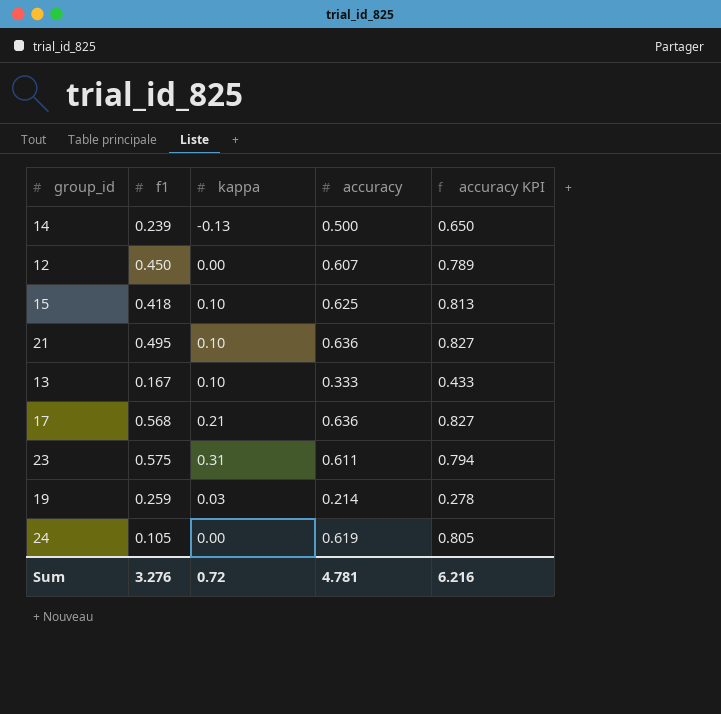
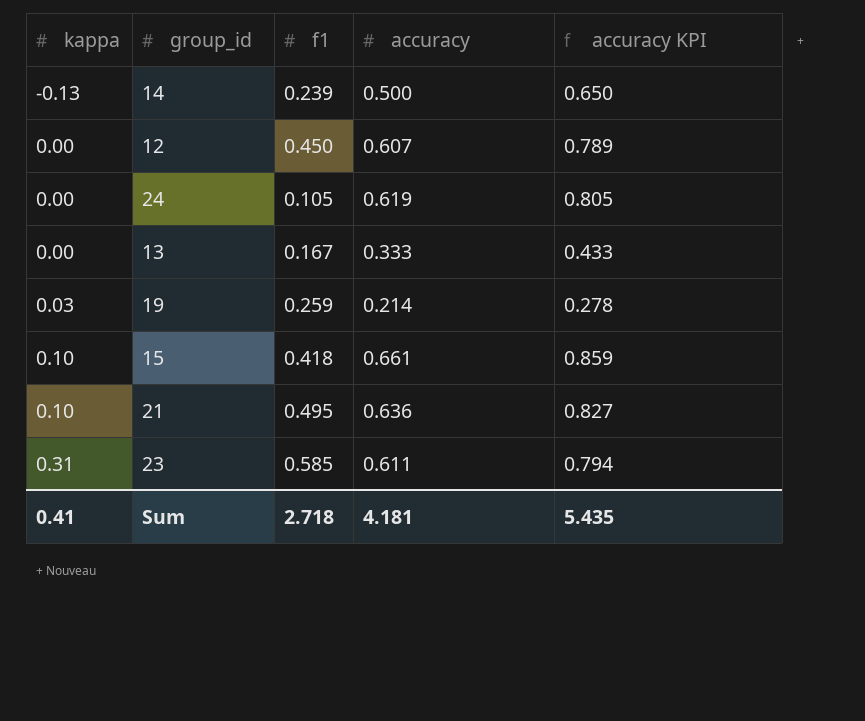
row order: none -> kappa ascending
column kappa | position: 3 -> 1
row 17: 0.568 | 0.21 | 0.636 | 0.827 -> none
13 | kappa: 0.10 -> 0.00
15 | accuracy: 0.625 -> 0.661
15 | accuracy KPI: 0.813 -> 0.859
23 | f1: 0.575 -> 0.585
Sum | kappa: 0.72 -> 0.41
Sum | f1: 3.276 -> 2.718
Sum | accuracy: 4.781 -> 4.181
Sum | accuracy KPI: 6.216 -> 5.435

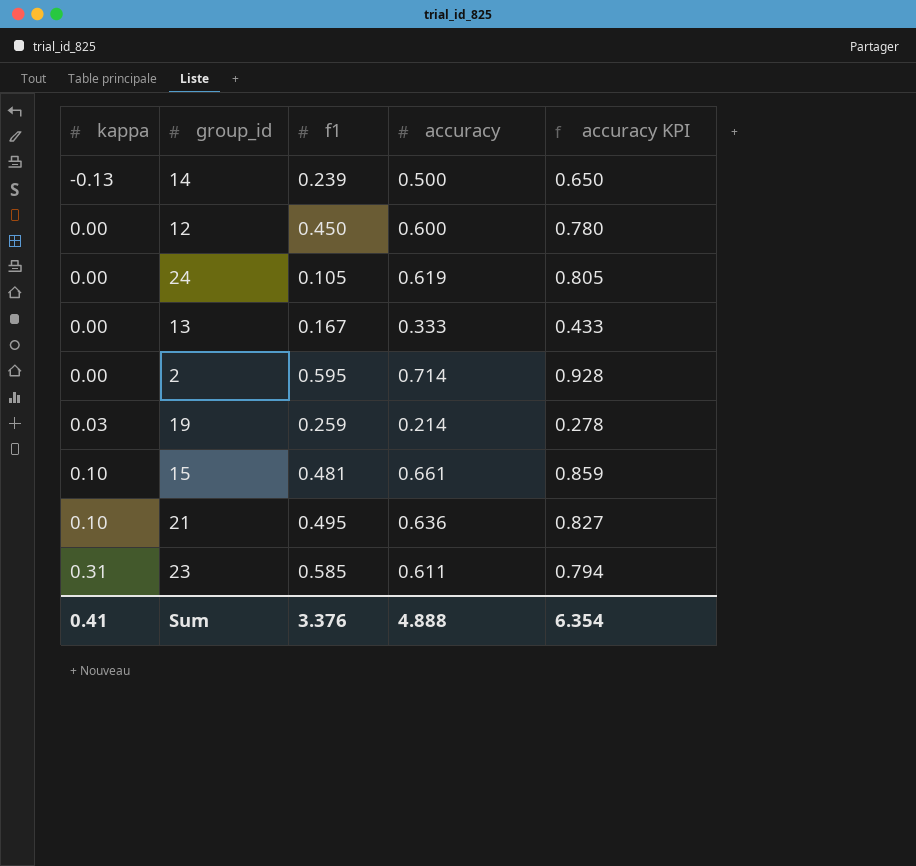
12 | accuracy: 0.607 -> 0.600
12 | accuracy KPI: 0.789 -> 0.780
row 2: none -> 0.00 | 0.595 | 0.714 | 0.928
15 | f1: 0.418 -> 0.481
Sum | f1: 2.718 -> 3.376
Sum | accuracy: 4.181 -> 4.888
Sum | accuracy KPI: 5.435 -> 6.354

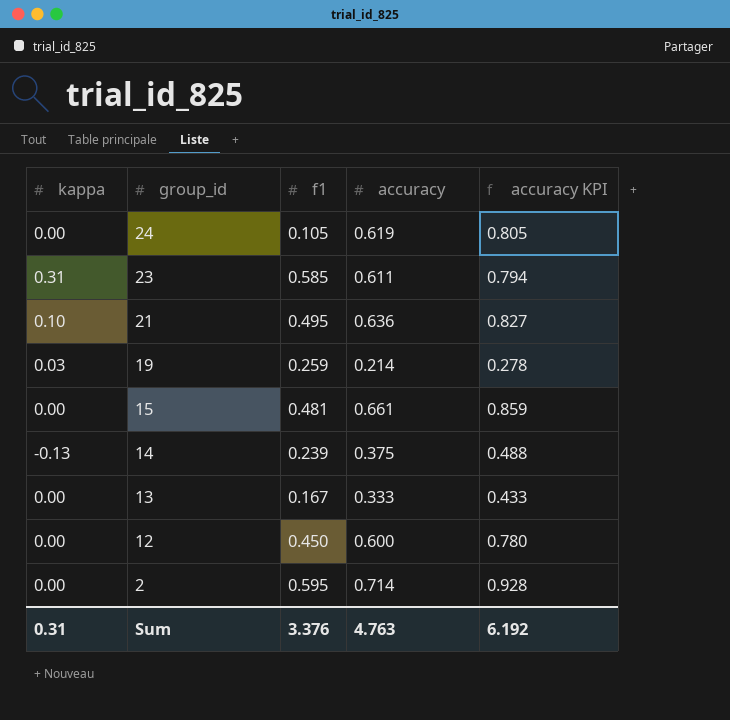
row order: kappa ascending -> group_id descending
15 | kappa: 0.10 -> 0.00
14 | accuracy: 0.500 -> 0.375
14 | accuracy KPI: 0.650 -> 0.488
Sum | kappa: 0.41 -> 0.31
Sum | accuracy: 4.888 -> 4.763
Sum | accuracy KPI: 6.354 -> 6.192

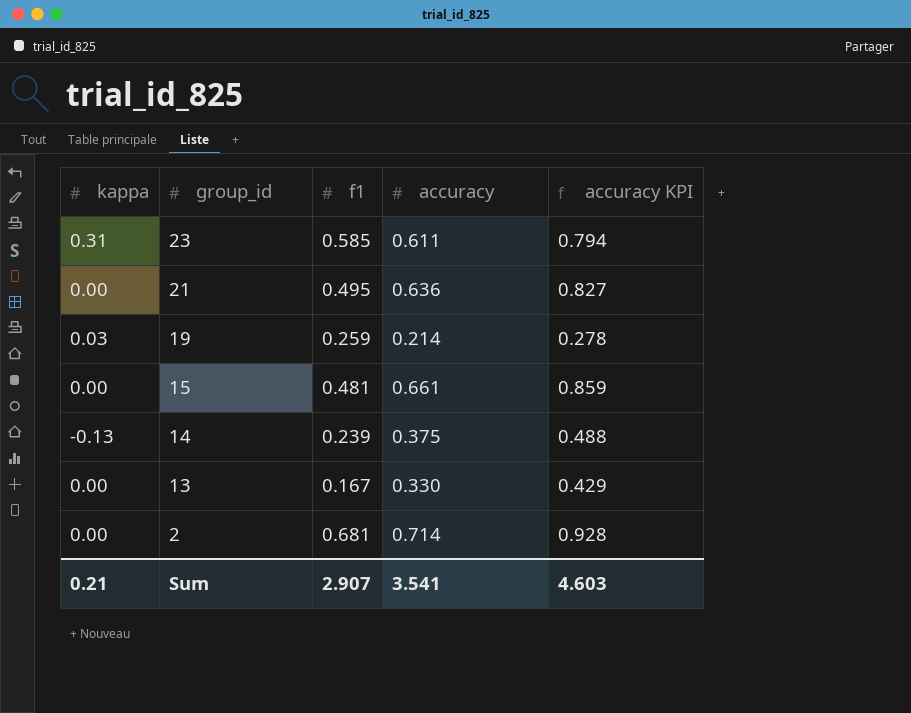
row 24: 0.00 | 0.105 | 0.619 | 0.805 -> none
row 12: 0.00 | 0.450 | 0.600 | 0.780 -> none
21 | kappa: 0.10 -> 0.00
13 | accuracy: 0.333 -> 0.330
13 | accuracy KPI: 0.433 -> 0.429
2 | f1: 0.595 -> 0.681
Sum | kappa: 0.31 -> 0.21
Sum | f1: 3.376 -> 2.907
Sum | accuracy: 4.763 -> 3.541
Sum | accuracy KPI: 6.192 -> 4.603

